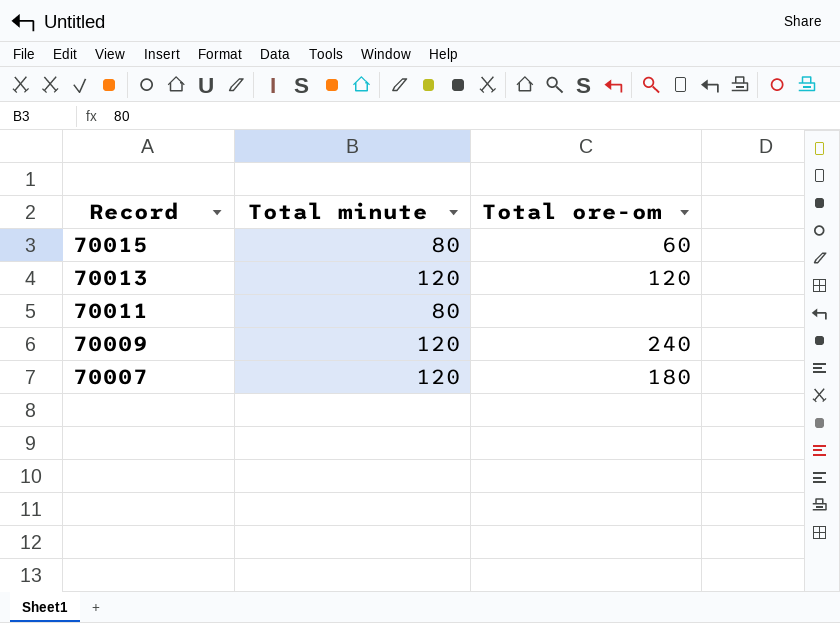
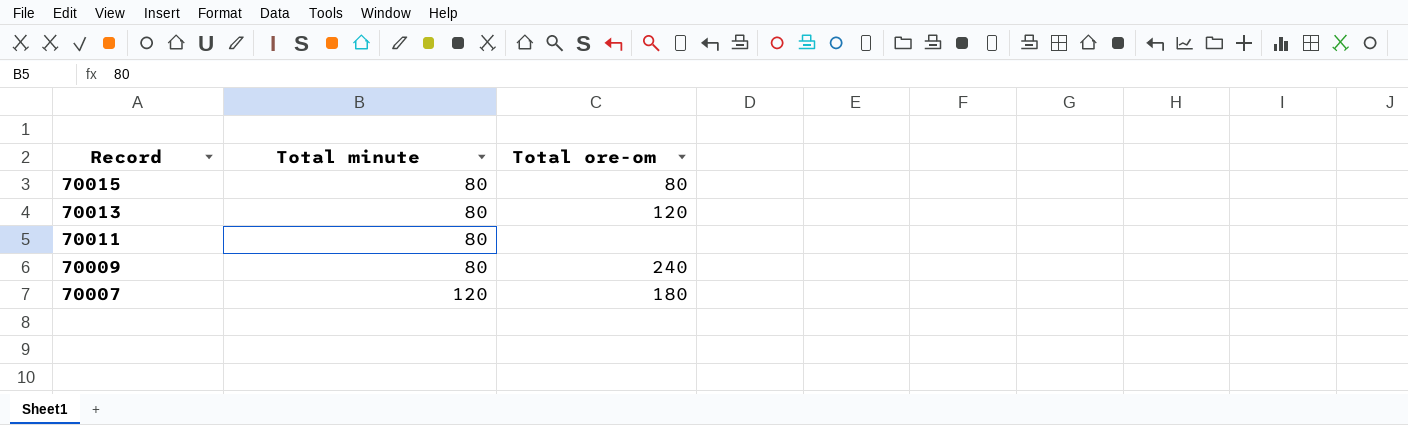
70015 | Total ore-om: 60 -> 80
70013 | Total minute: 120 -> 80
70009 | Total minute: 120 -> 80

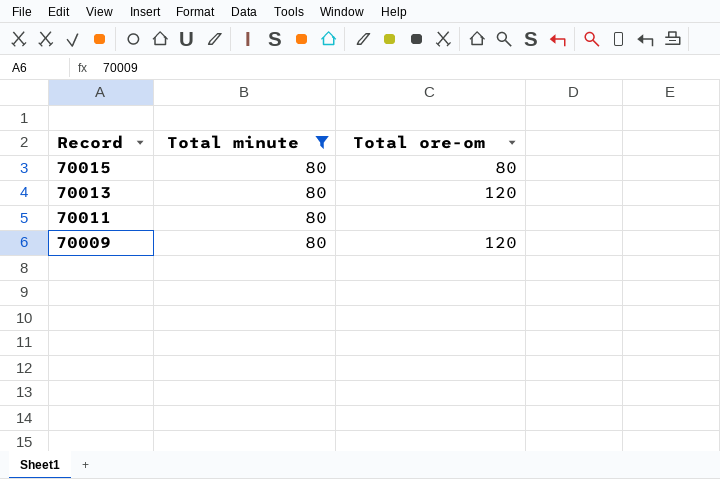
filter: none -> Total minute = 80
70009 | Total ore-om: 240 -> 120

